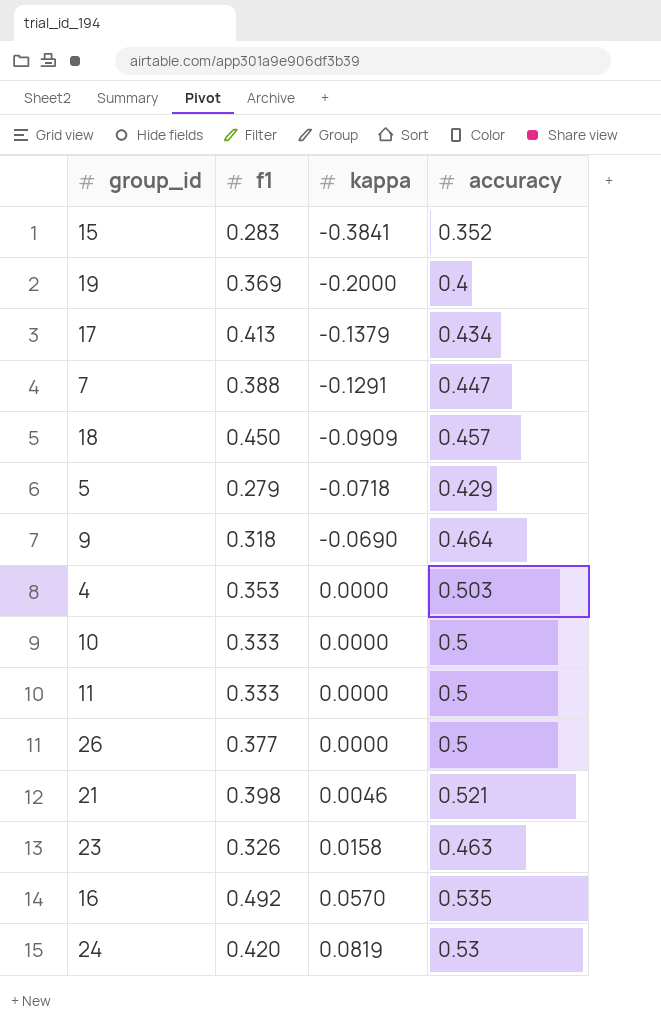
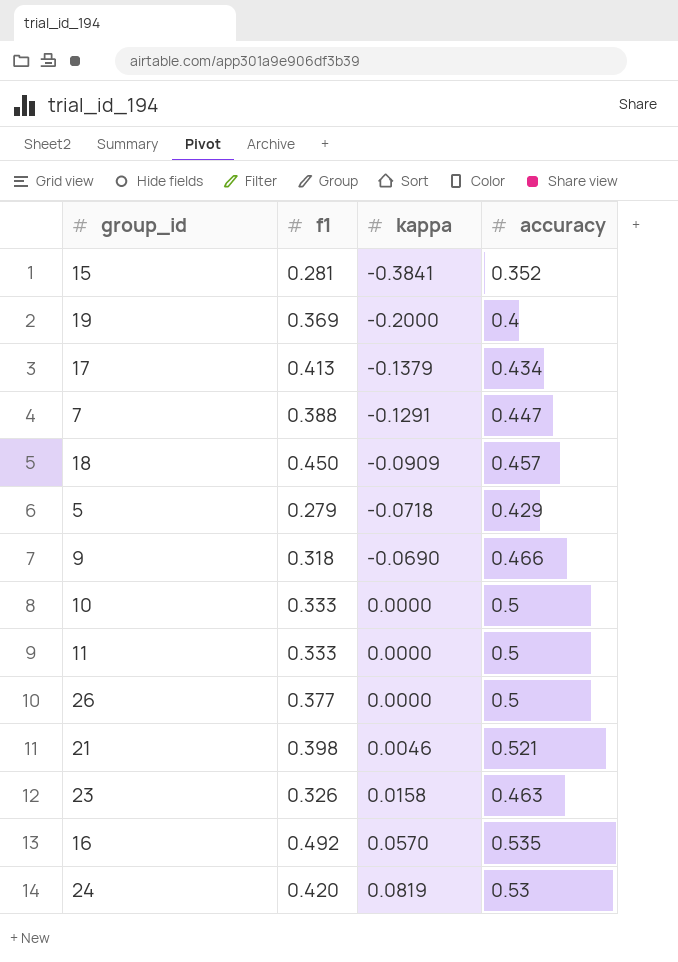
row 4: 0.353 | 0.0000 | 0.503 -> none
15 | f1: 0.283 -> 0.281
9 | accuracy: 0.464 -> 0.466

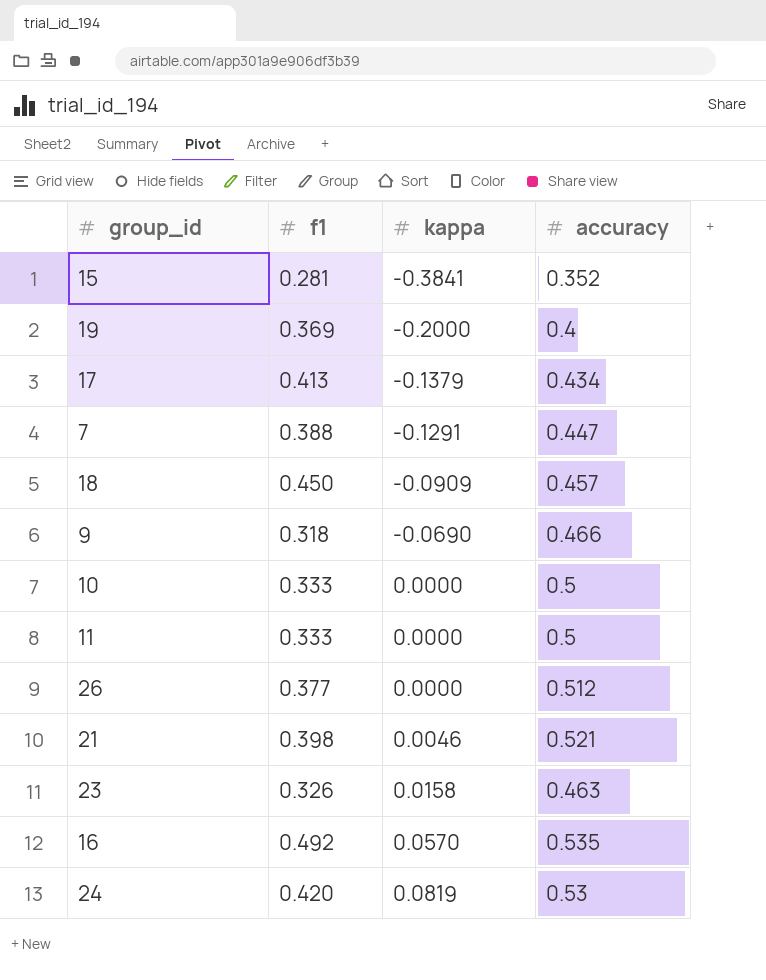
row 5: 0.279 | -0.0718 | 0.429 -> none
26 | accuracy: 0.5 -> 0.512

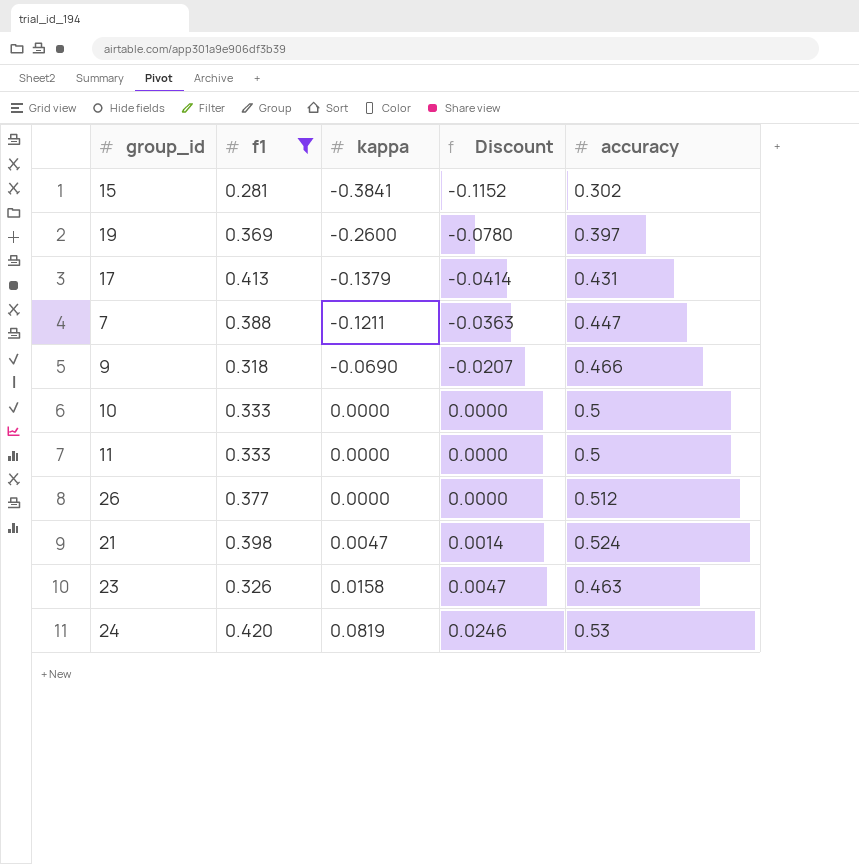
filter: none -> f1 <= 0.420
column Discount | formula: none -> [kappa] * 0.3
15 | accuracy: 0.352 -> 0.302
19 | kappa: -0.2000 -> -0.2600
19 | accuracy: 0.4 -> 0.397
17 | accuracy: 0.434 -> 0.431
7 | kappa: -0.1291 -> -0.1211
21 | kappa: 0.0046 -> 0.0047
21 | accuracy: 0.521 -> 0.524

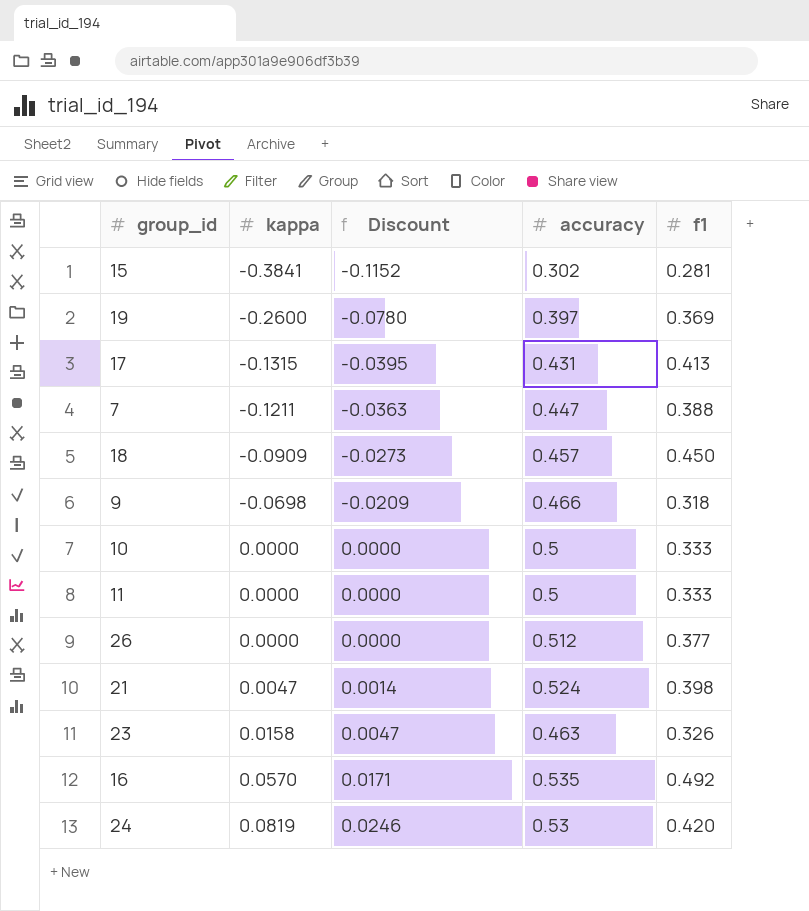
filter: f1 <= 0.420 -> none
column f1 | position: 2 -> 5
17 | kappa: -0.1379 -> -0.1315
17 | Discount: -0.0414 -> -0.0395
9 | kappa: -0.0690 -> -0.0698
9 | Discount: -0.0207 -> -0.0209

